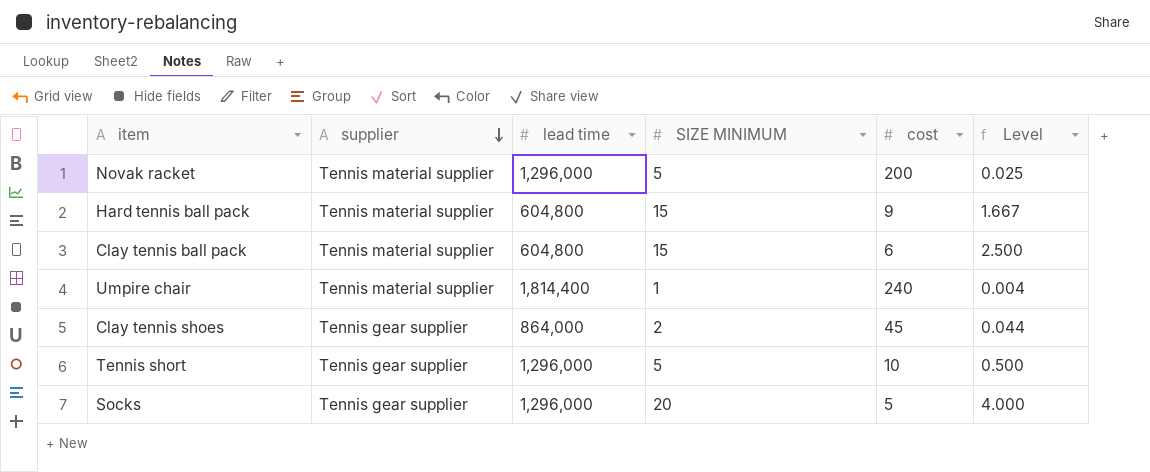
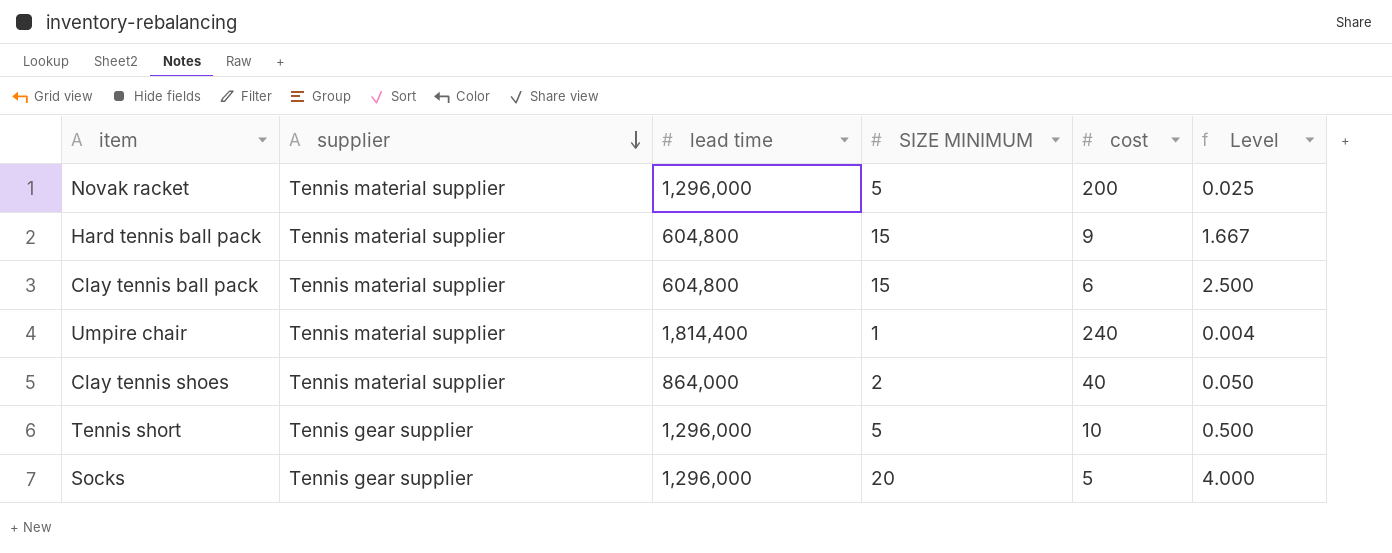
Clay tennis shoes | supplier: Tennis gear supplier -> Tennis material supplier
Clay tennis shoes | cost: 45 -> 40
Clay tennis shoes | Level: 0.044 -> 0.050

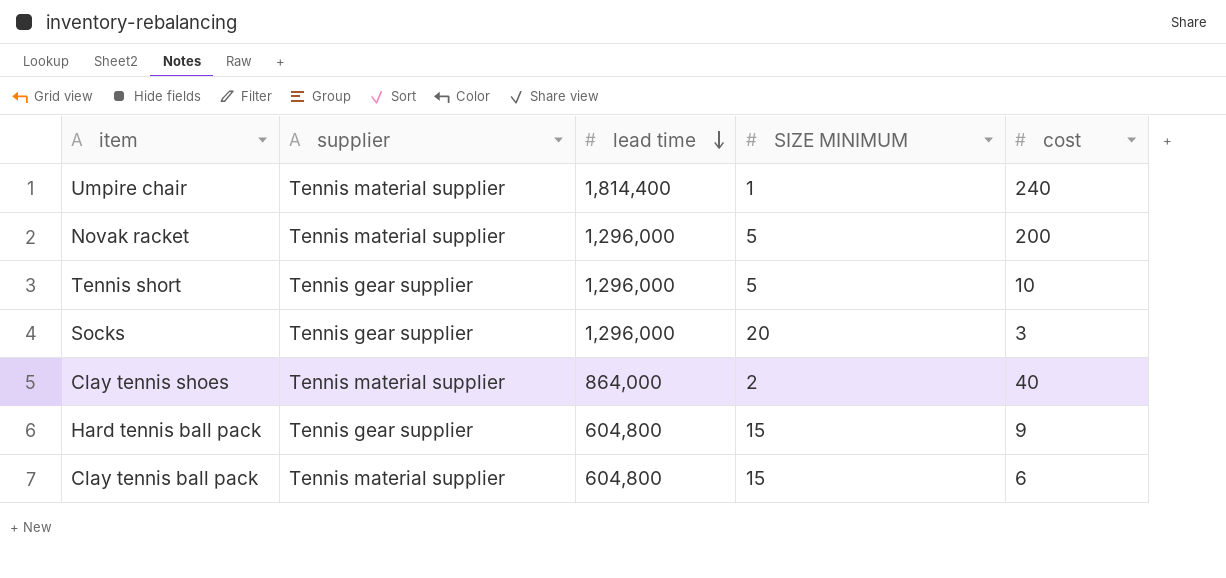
row order: supplier descending -> lead time descending
column Level | formula: [SIZE MINIMUM] / [cost] -> none
Socks | cost: 5 -> 3
Hard tennis ball pack | supplier: Tennis material supplier -> Tennis gear supplier

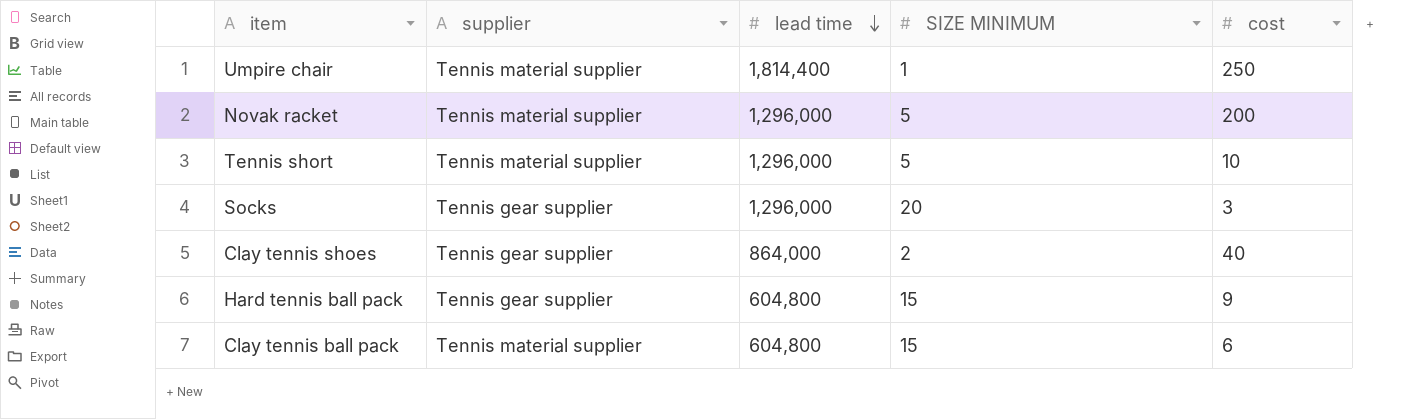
Umpire chair | cost: 240 -> 250
Tennis short | supplier: Tennis gear supplier -> Tennis material supplier
Clay tennis shoes | supplier: Tennis material supplier -> Tennis gear supplier

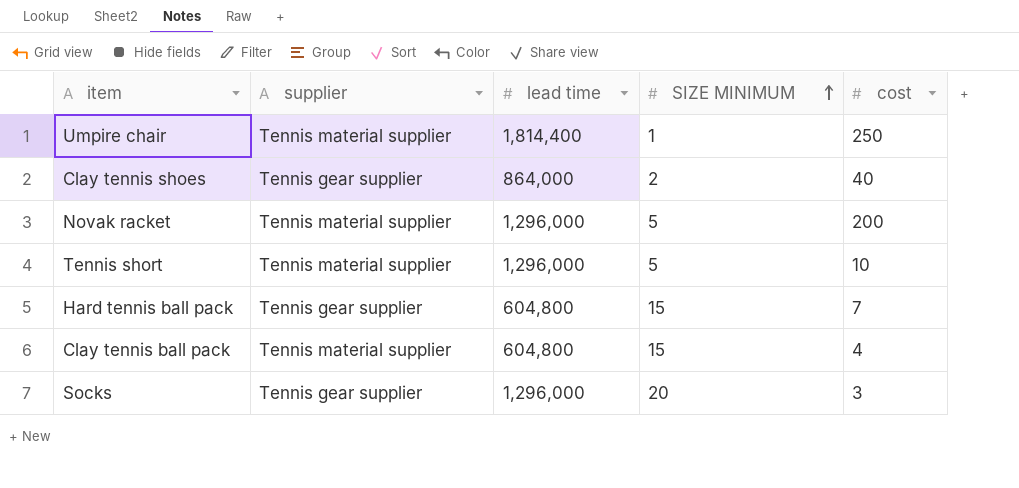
row order: lead time descending -> SIZE MINIMUM ascending
Hard tennis ball pack | cost: 9 -> 7
Clay tennis ball pack | cost: 6 -> 4

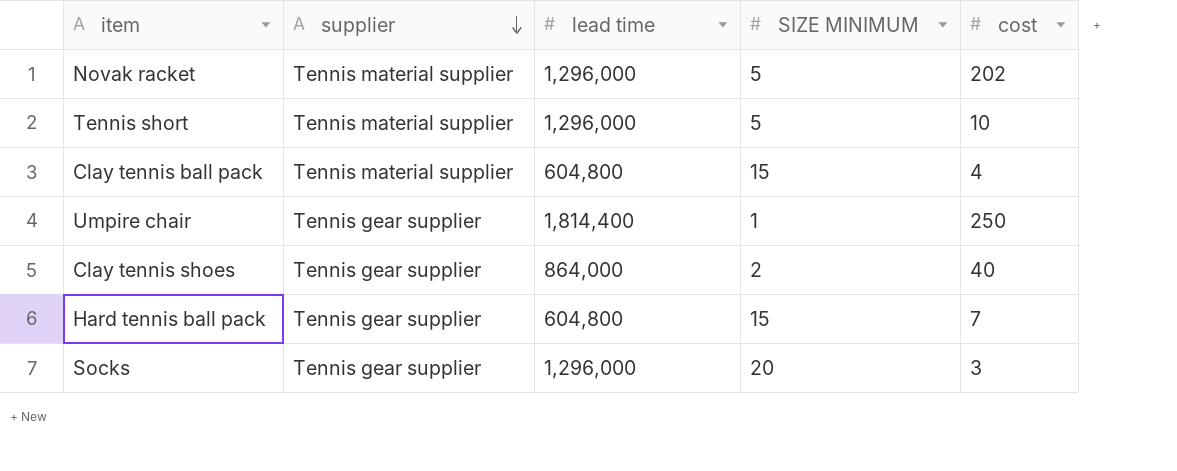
row order: SIZE MINIMUM ascending -> supplier descending
Novak racket | cost: 200 -> 202
Umpire chair | supplier: Tennis material supplier -> Tennis gear supplier

